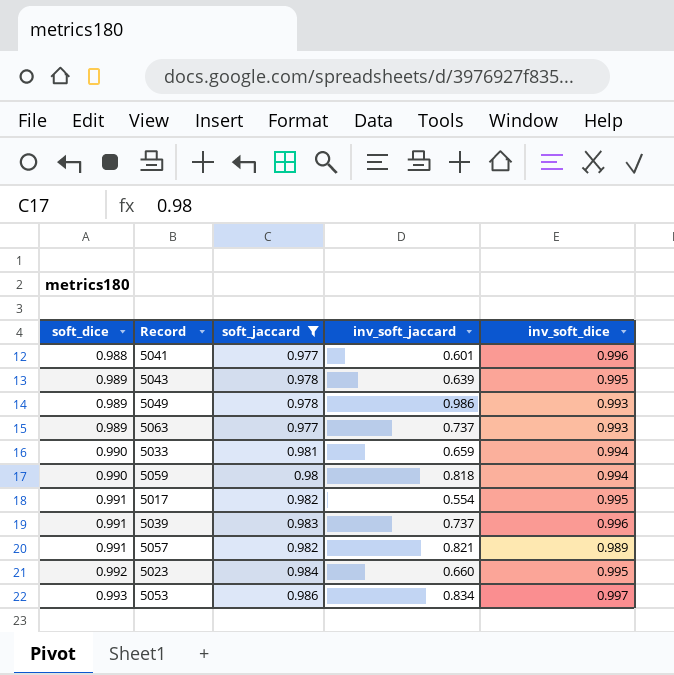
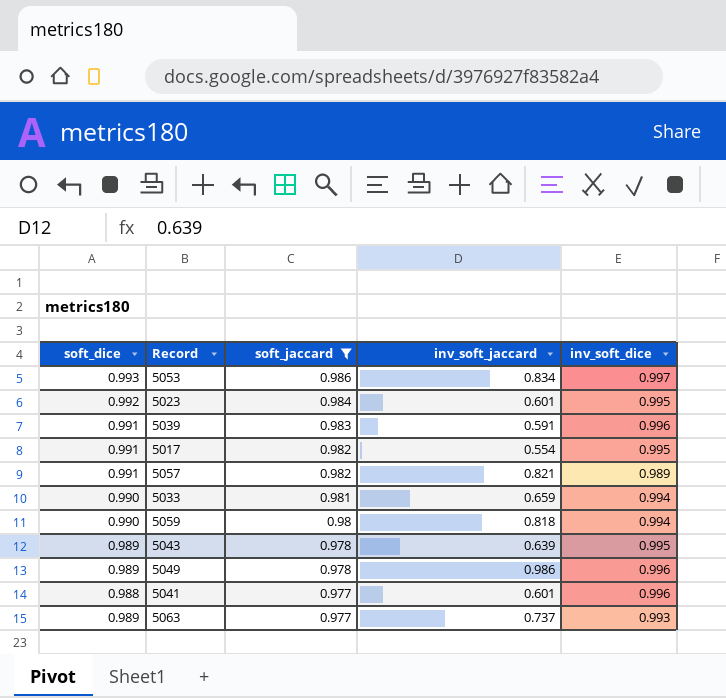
row order: soft_dice ascending -> soft_jaccard descending
5023 | inv_soft_jaccard: 0.660 -> 0.601
5039 | inv_soft_jaccard: 0.737 -> 0.591
5049 | inv_soft_dice: 0.993 -> 0.996

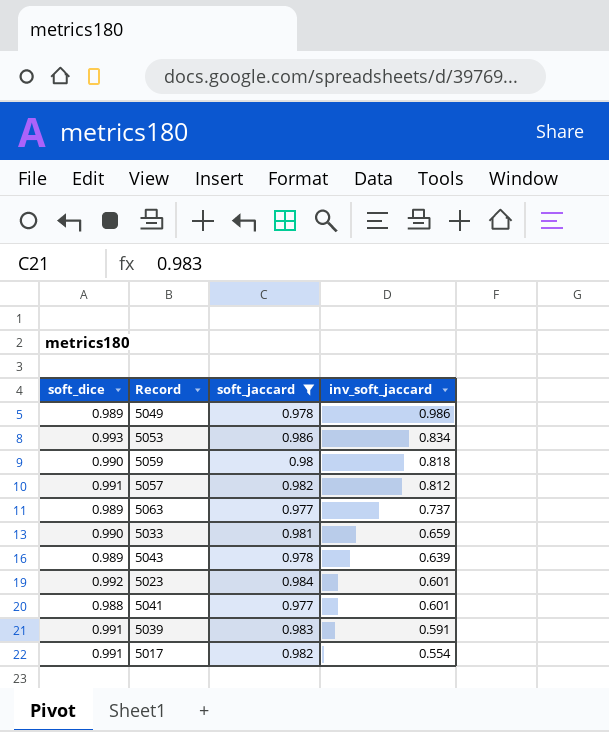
row order: soft_jaccard descending -> inv_soft_jaccard descending
column inv_soft_dice | position: 5 -> none
5057 | inv_soft_jaccard: 0.821 -> 0.812

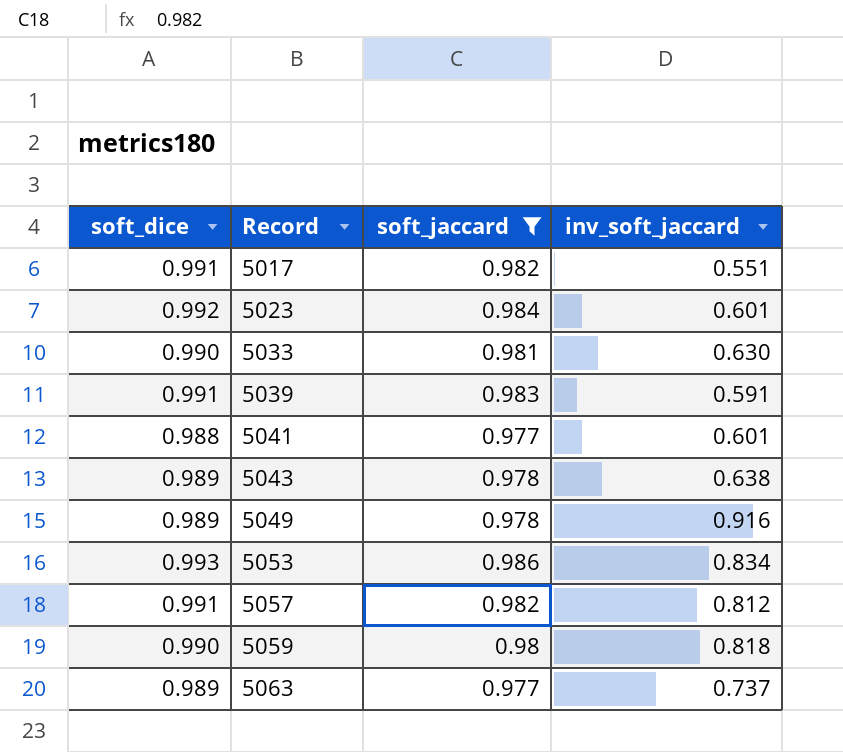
row order: inv_soft_jaccard descending -> Record ascending
5017 | inv_soft_jaccard: 0.554 -> 0.551
5033 | inv_soft_jaccard: 0.659 -> 0.630
5043 | inv_soft_jaccard: 0.639 -> 0.638
5049 | inv_soft_jaccard: 0.986 -> 0.916

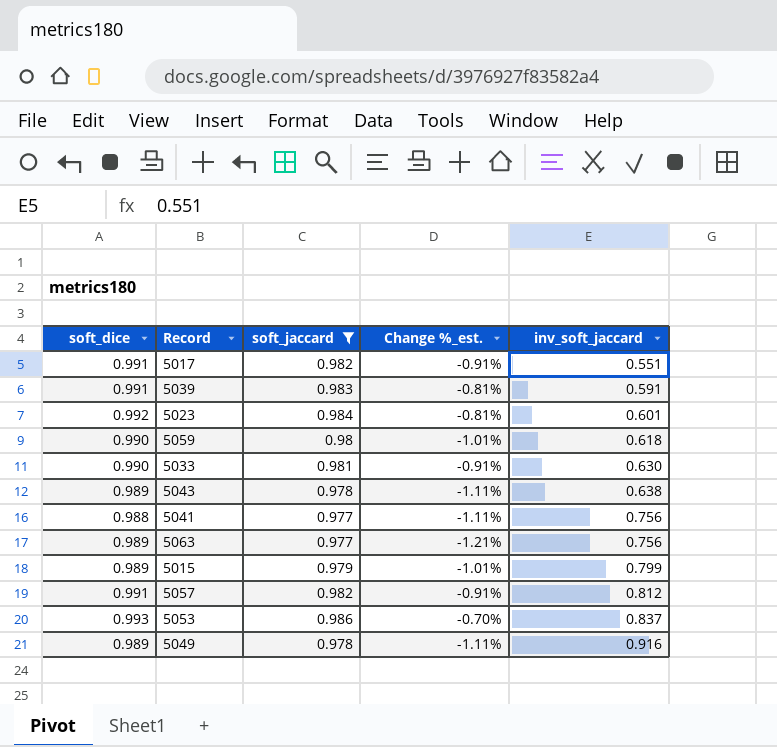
row order: Record ascending -> inv_soft_jaccard ascending
column Change %_est. | formula: none -> ([soft_jaccard] - [soft_dice]) / [soft_dice]
5059 | inv_soft_jaccard: 0.818 -> 0.618
5041 | inv_soft_jaccard: 0.601 -> 0.756
5063 | inv_soft_jaccard: 0.737 -> 0.756
row 5015: none -> 0.989 | 0.979 | -1.01% | 0.799
5053 | inv_soft_jaccard: 0.834 -> 0.837

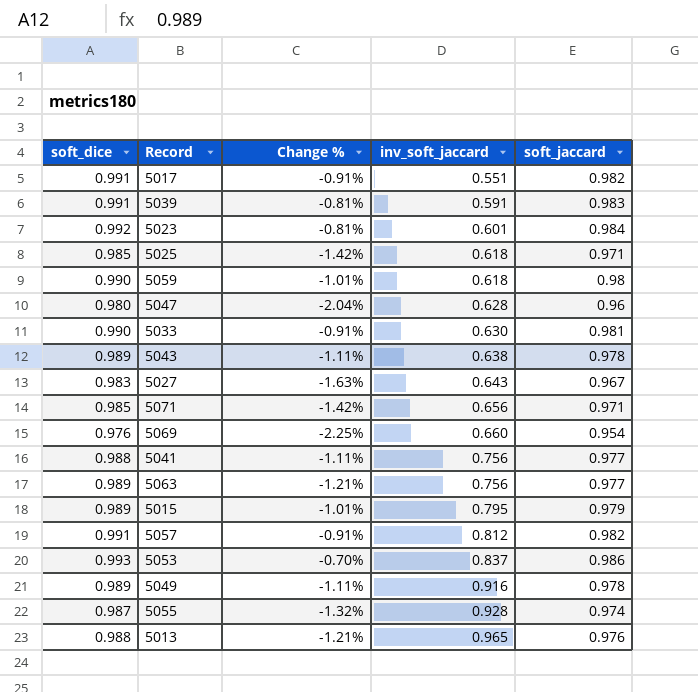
filter: soft_jaccard >= 0.977 -> none
column name: Change %_est. -> Change %
column soft_jaccard | position: 3 -> 5
5015 | inv_soft_jaccard: 0.799 -> 0.795

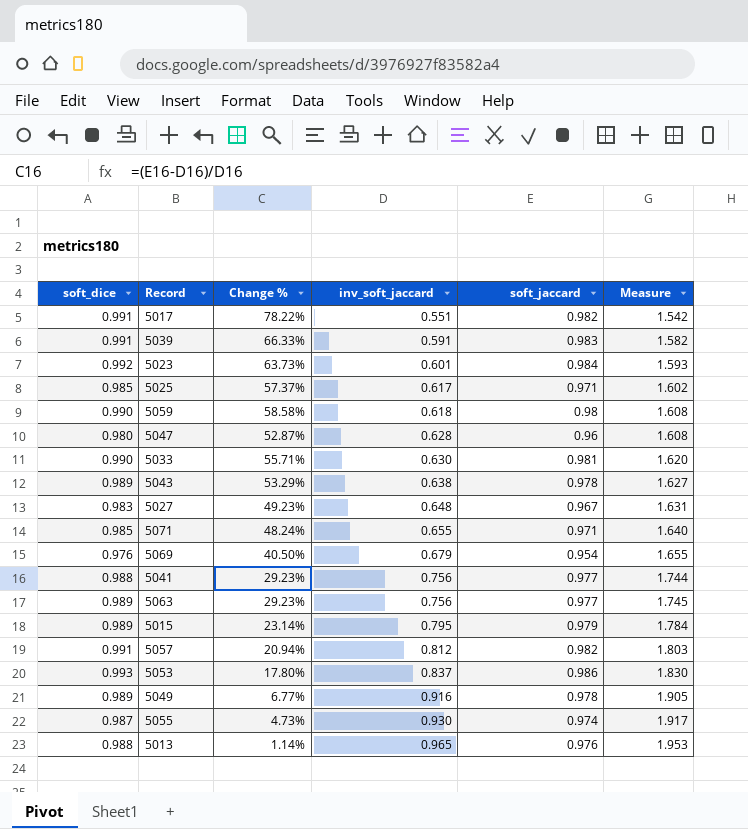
column Change % | formula: ([soft_jaccard] - [soft_dice]) / [soft_dice] -> ([soft_jaccard] - [inv_soft_jaccard]) / [inv_soft_jaccard]
column Measure | formula: none -> [soft_dice] + [inv_soft_jaccard]
5025 | inv_soft_jaccard: 0.618 -> 0.617
5027 | inv_soft_jaccard: 0.643 -> 0.648
5071 | inv_soft_jaccard: 0.656 -> 0.655
5069 | inv_soft_jaccard: 0.660 -> 0.679
5055 | inv_soft_jaccard: 0.928 -> 0.930

